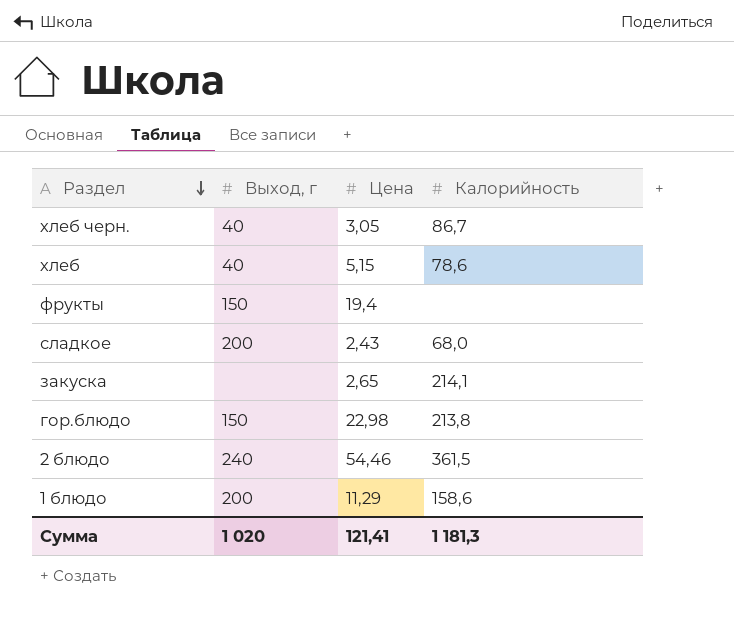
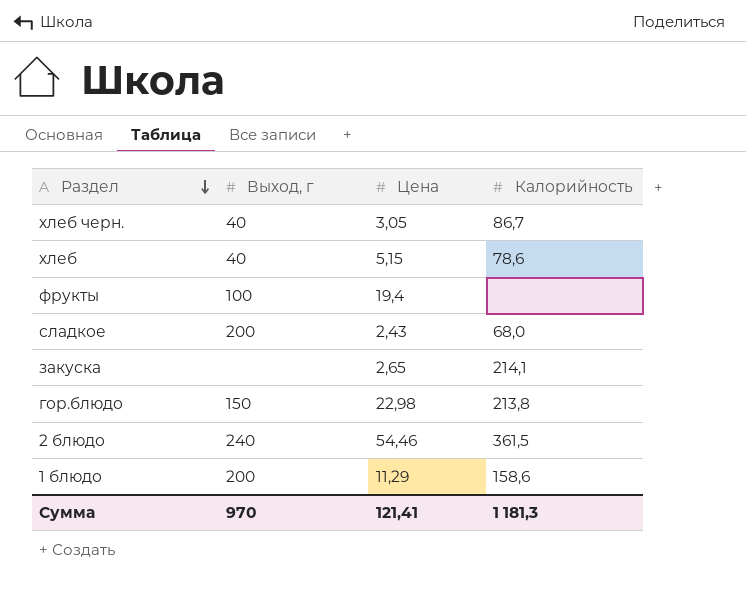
фрукты | Выход, г: 150 -> 100
Сумма | Выход, г: 1 020 -> 970

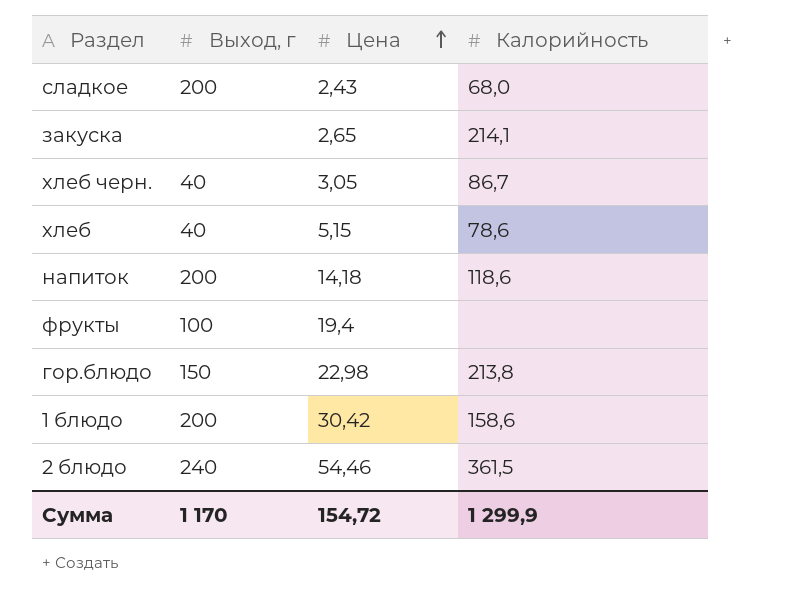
row order: Раздел descending -> Цена ascending
row напиток: none -> 200 | 14,18 | 118,6
1 блюдо | Цена: 11,29 -> 30,42
Сумма | Выход, г: 970 -> 1 170
Сумма | Цена: 121,41 -> 154,72
Сумма | Калорийность: 1 181,3 -> 1 299,9

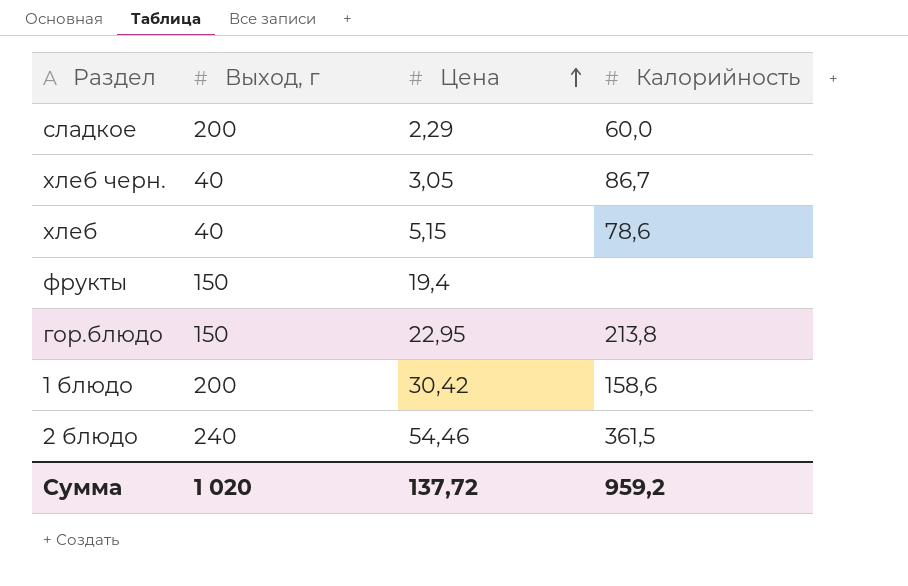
row закуска: none | 2,65 | 214,1 -> none
row напиток: 200 | 14,18 | 118,6 -> none
сладкое | Цена: 2,43 -> 2,29
сладкое | Калорийность: 68,0 -> 60,0
фрукты | Выход, г: 100 -> 150
гор.блюдо | Цена: 22,98 -> 22,95
Сумма | Выход, г: 1 170 -> 1 020
Сумма | Цена: 154,72 -> 137,72
Сумма | Калорийность: 1 299,9 -> 959,2

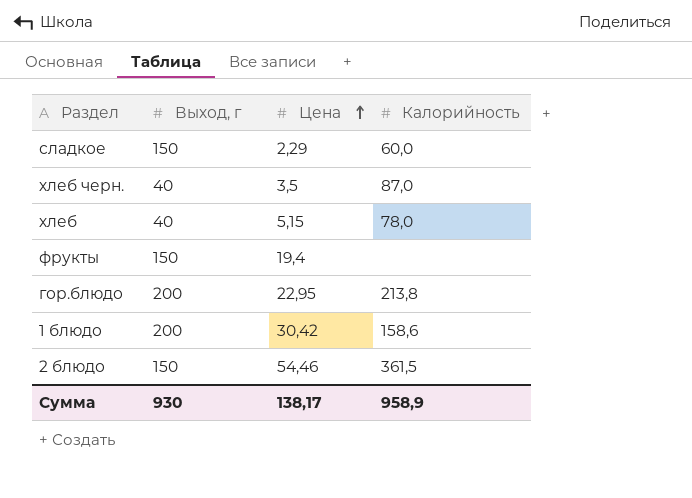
сладкое | Выход, г: 200 -> 150
хлеб черн. | Цена: 3,05 -> 3,5
хлеб черн. | Калорийность: 86,7 -> 87,0
хлеб | Калорийность: 78,6 -> 78,0
гор.блюдо | Выход, г: 150 -> 200
2 блюдо | Выход, г: 240 -> 150
Сумма | Выход, г: 1 020 -> 930
Сумма | Цена: 137,72 -> 138,17
Сумма | Калорийность: 959,2 -> 958,9

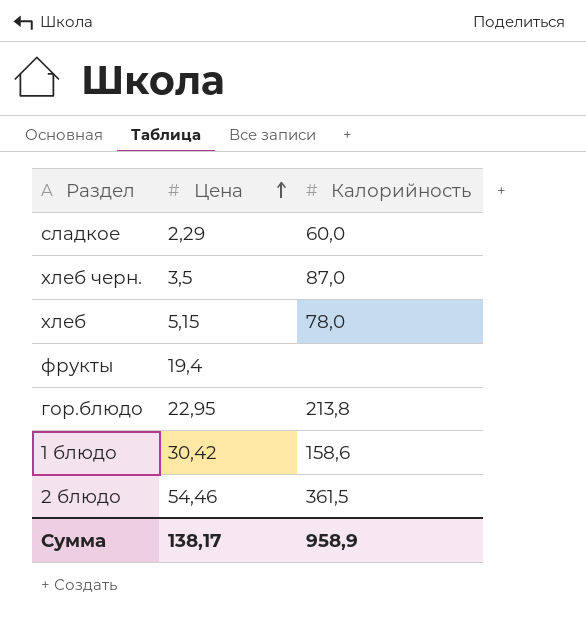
column Выход, г | position: 2 -> none

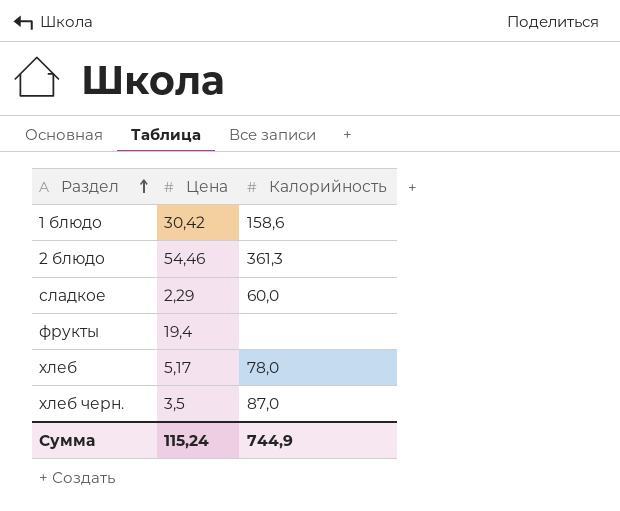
row order: Цена ascending -> Раздел ascending
row гор.блюдо: 22,95 | 213,8 -> none
2 блюдо | Калорийность: 361,5 -> 361,3
хлеб | Цена: 5,15 -> 5,17
Сумма | Цена: 138,17 -> 115,24
Сумма | Калорийность: 958,9 -> 744,9

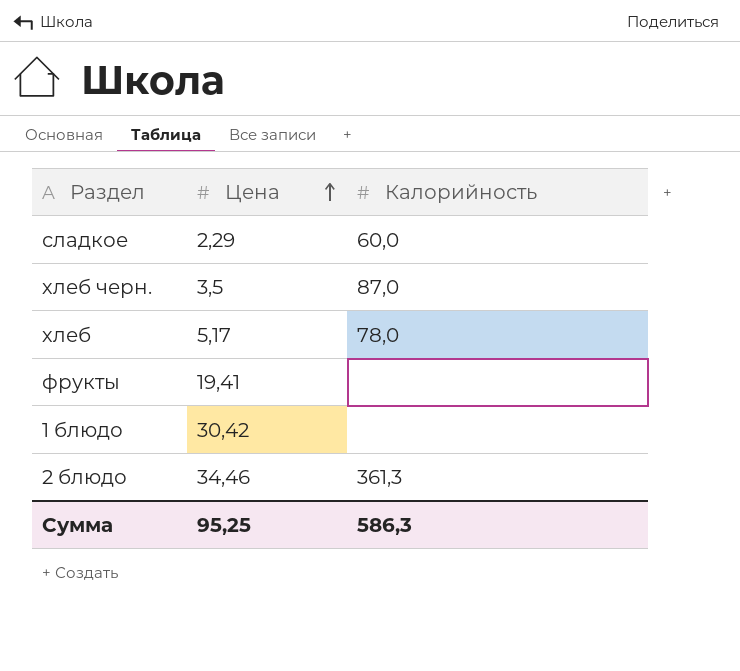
row order: Раздел ascending -> Цена ascending
фрукты | Цена: 19,4 -> 19,41
1 блюдо | Калорийность: 158,6 -> none
2 блюдо | Цена: 54,46 -> 34,46
Сумма | Цена: 115,24 -> 95,25
Сумма | Калорийность: 744,9 -> 586,3

